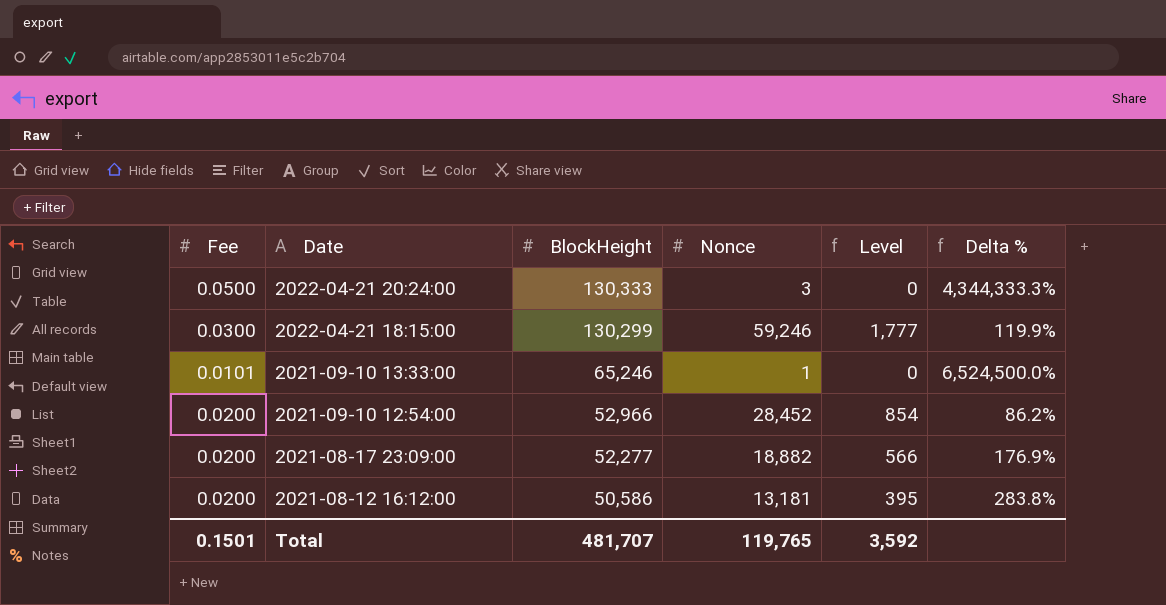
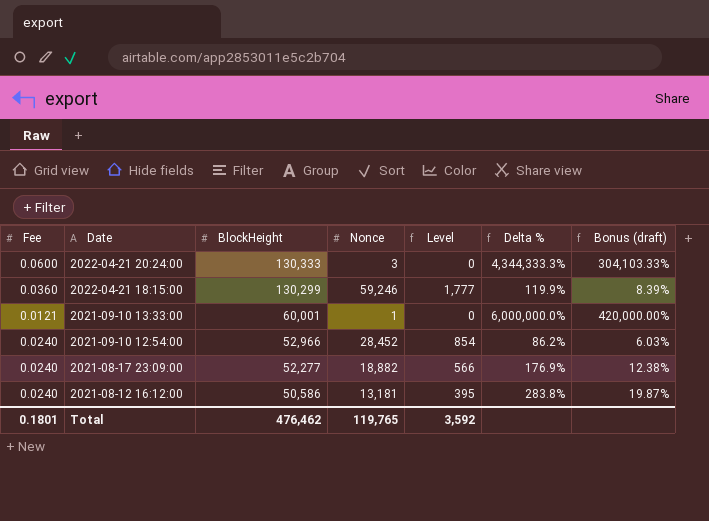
column Bonus (draft) | formula: none -> [Delta %] * 0.07
2022-04-21 20:24:00 | Fee: 0.0500 -> 0.0600
2022-04-21 18:15:00 | Fee: 0.0300 -> 0.0360
2021-09-10 13:33:00 | Fee: 0.0101 -> 0.0121
2021-09-10 13:33:00 | BlockHeight: 65,246 -> 60,001
2021-09-10 13:33:00 | Delta %: 6,524,500.0% -> 6,000,000.0%
2021-09-10 12:54:00 | Fee: 0.0200 -> 0.0240
2021-08-17 23:09:00 | Fee: 0.0200 -> 0.0240
2021-08-12 16:12:00 | Fee: 0.0200 -> 0.0240
Total | Fee: 0.1501 -> 0.1801
Total | BlockHeight: 481,707 -> 476,462

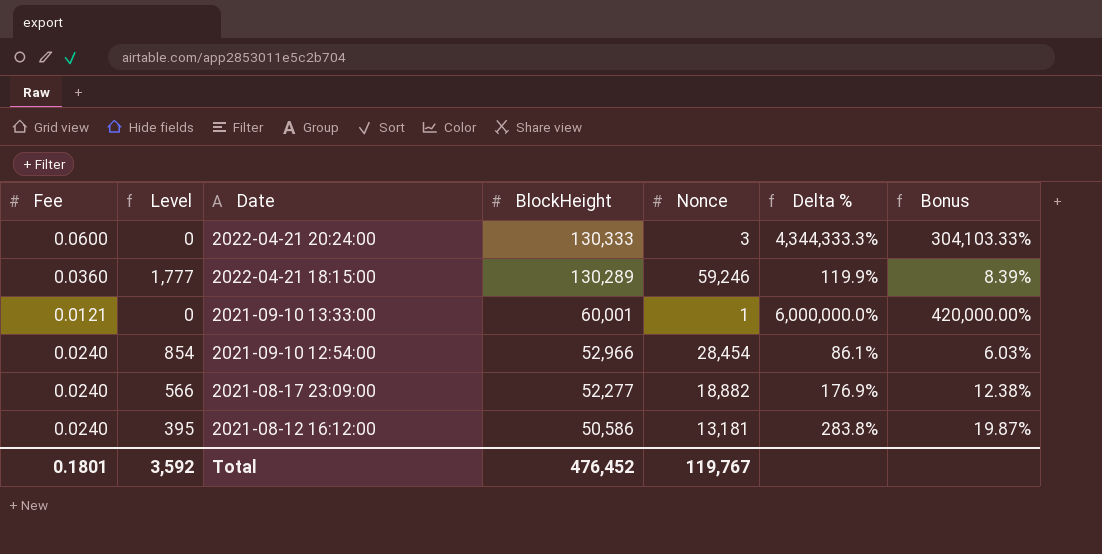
column Level | position: 5 -> 2
column name: Bonus (draft) -> Bonus
2022-04-21 18:15:00 | BlockHeight: 130,299 -> 130,289
2021-09-10 12:54:00 | Nonce: 28,452 -> 28,454
2021-09-10 12:54:00 | Delta %: 86.2% -> 86.1%
Total | BlockHeight: 476,462 -> 476,452
Total | Nonce: 119,765 -> 119,767

